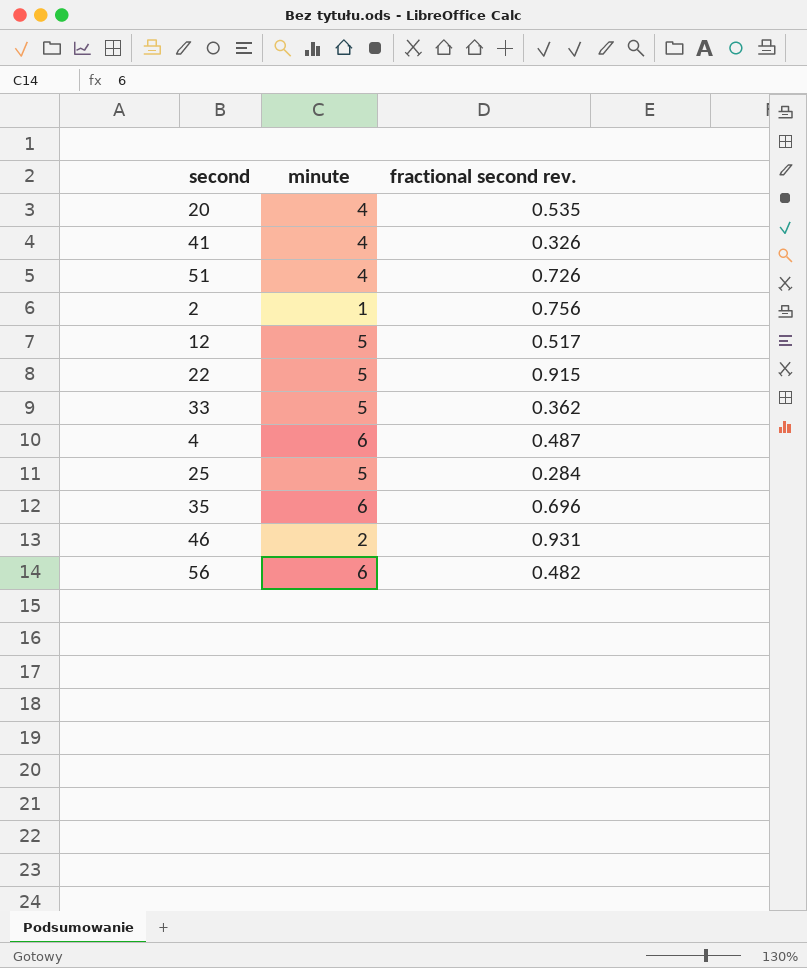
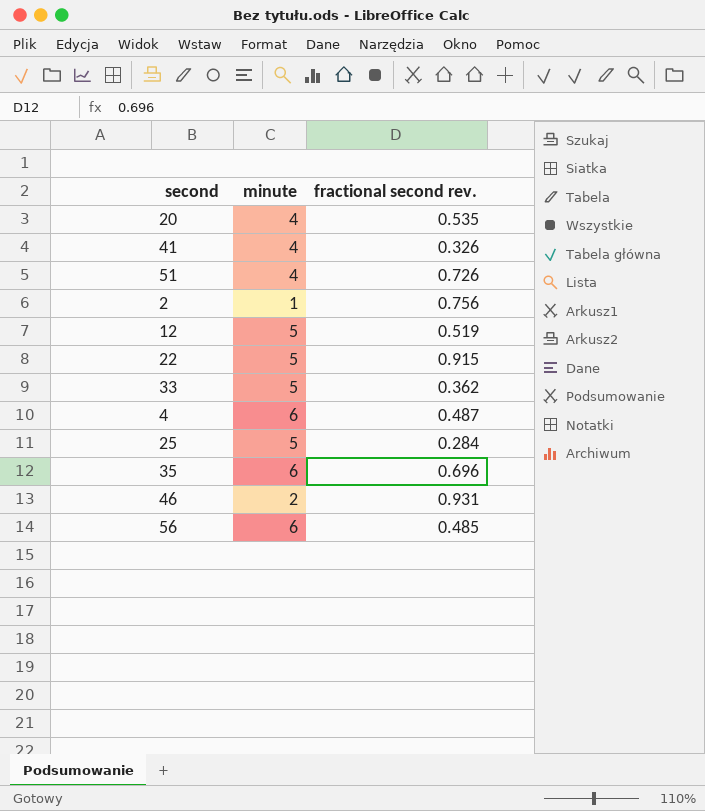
12 | fractional second rev.: 0.517 -> 0.519
56 | fractional second rev.: 0.482 -> 0.485

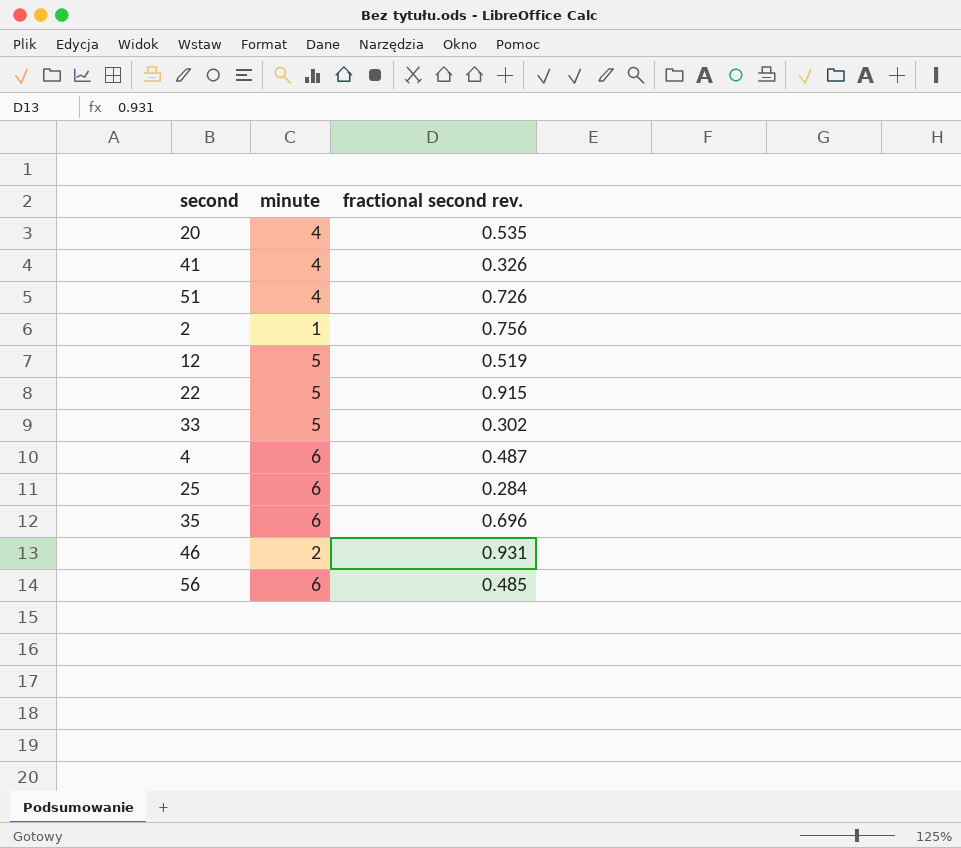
33 | fractional second rev.: 0.362 -> 0.302
25 | minute: 5 -> 6

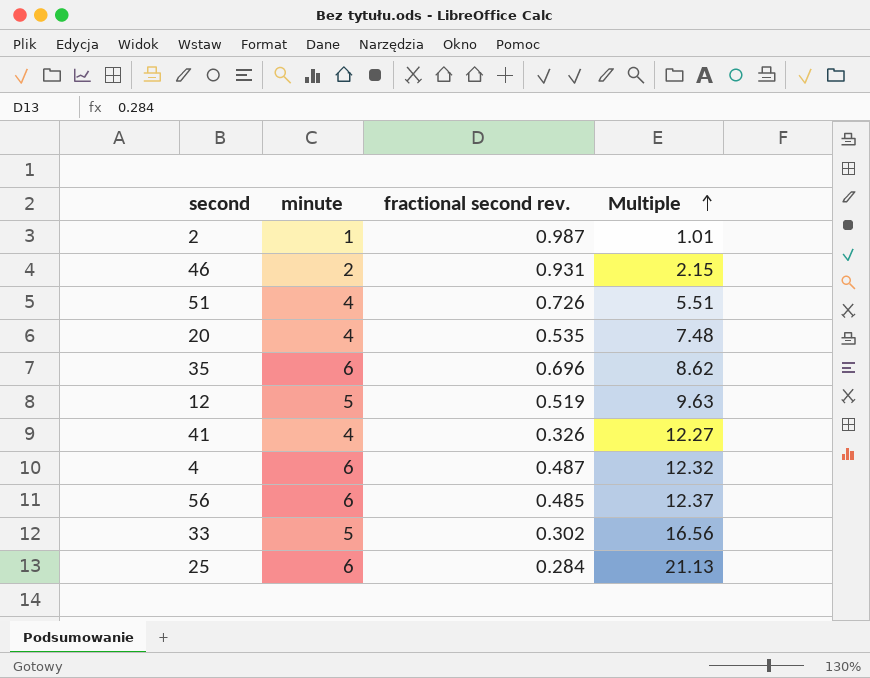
row order: none -> Multiple ascending
column Multiple | formula: none -> [minute] / [fractional second rev.]
row 22: 5 | 0.915 -> none
2 | fractional second rev.: 0.756 -> 0.987

